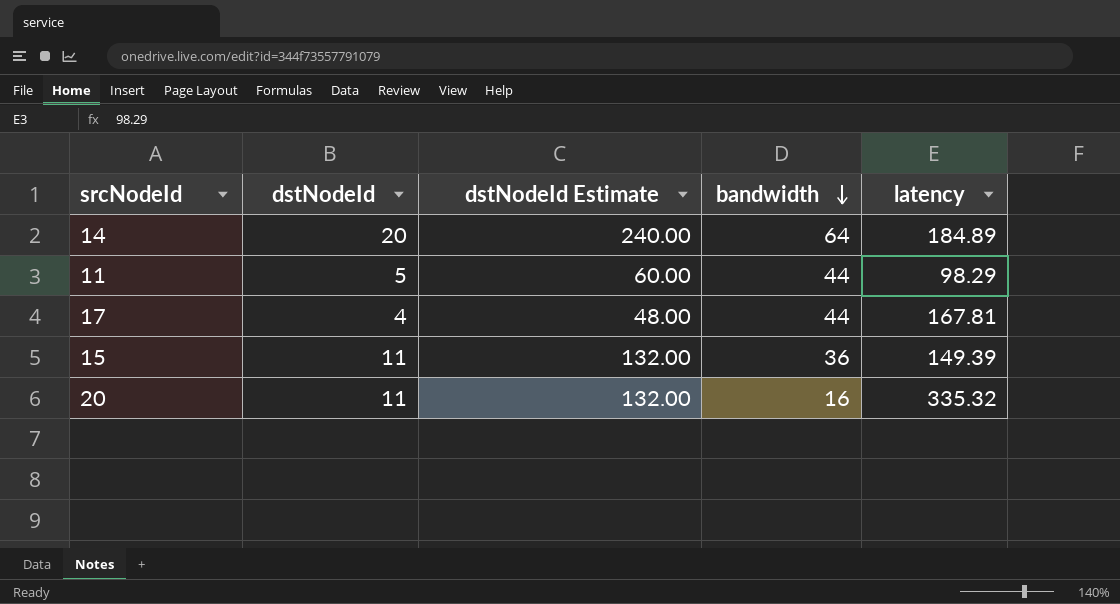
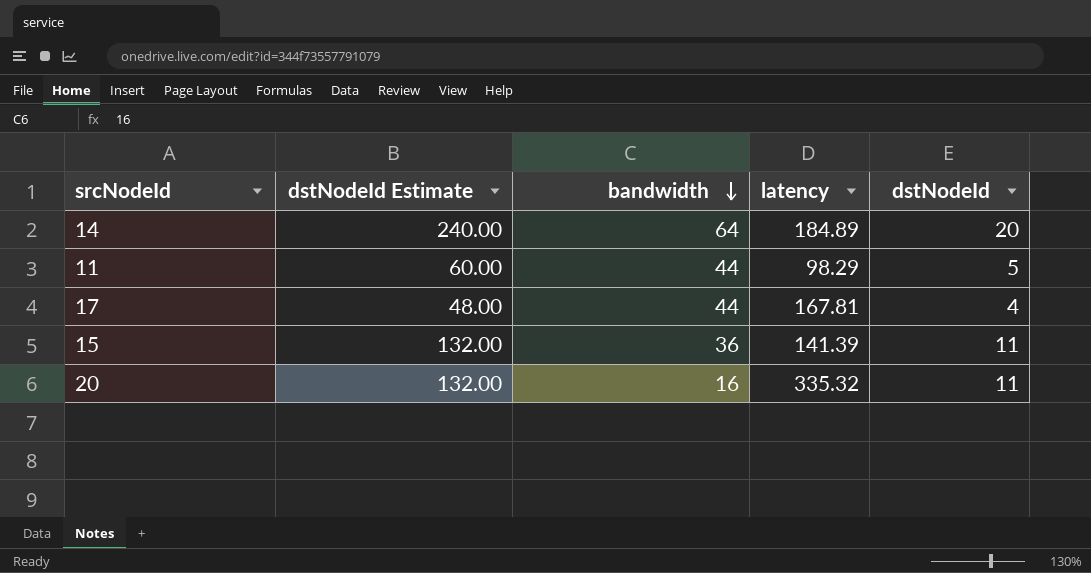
column dstNodeId | position: 2 -> 5
15 | latency: 149.39 -> 141.39

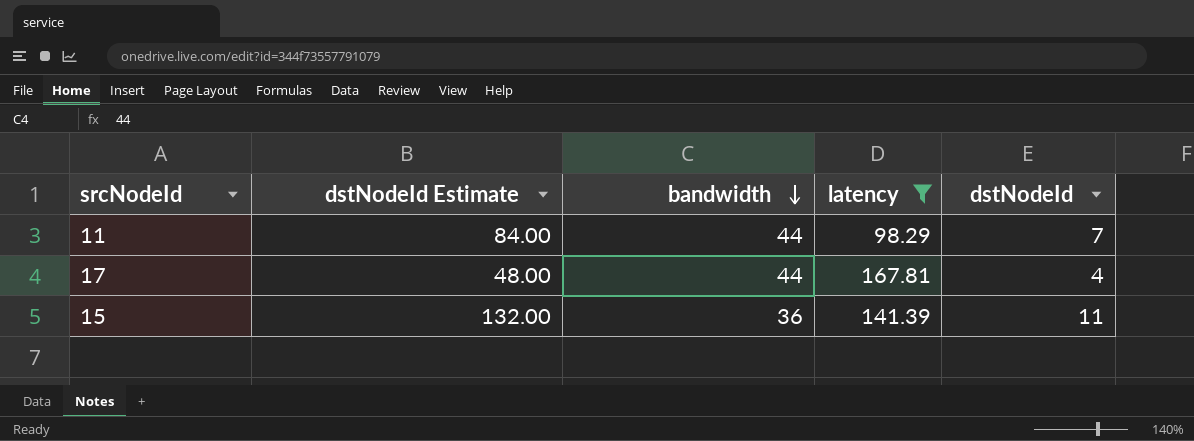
filter: none -> latency <= 167.81
11 | dstNodeId Estimate: 60.00 -> 84.00
11 | dstNodeId: 5 -> 7

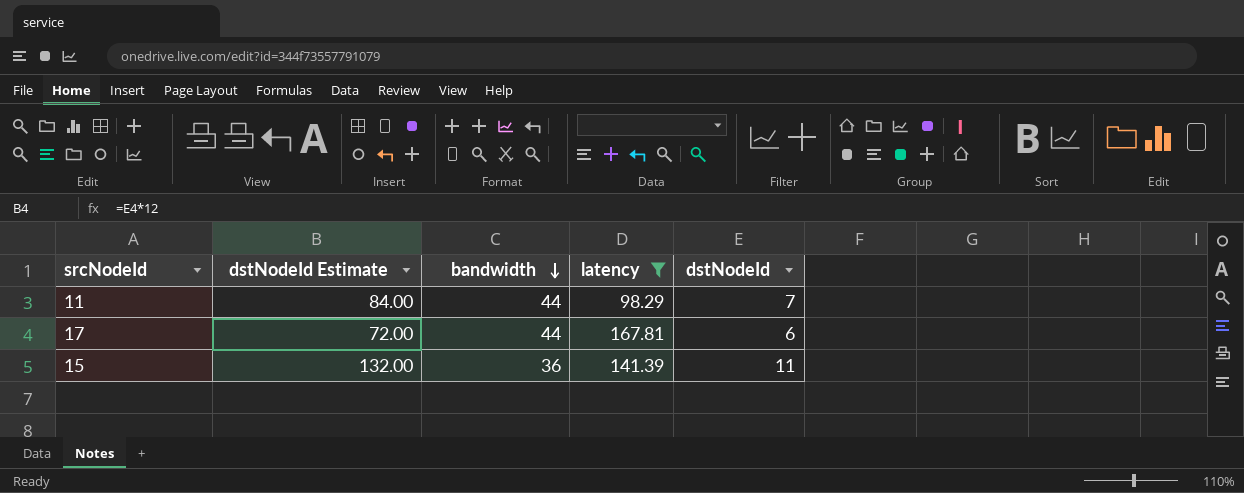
17 | dstNodeId Estimate: 48.00 -> 72.00
17 | dstNodeId: 4 -> 6

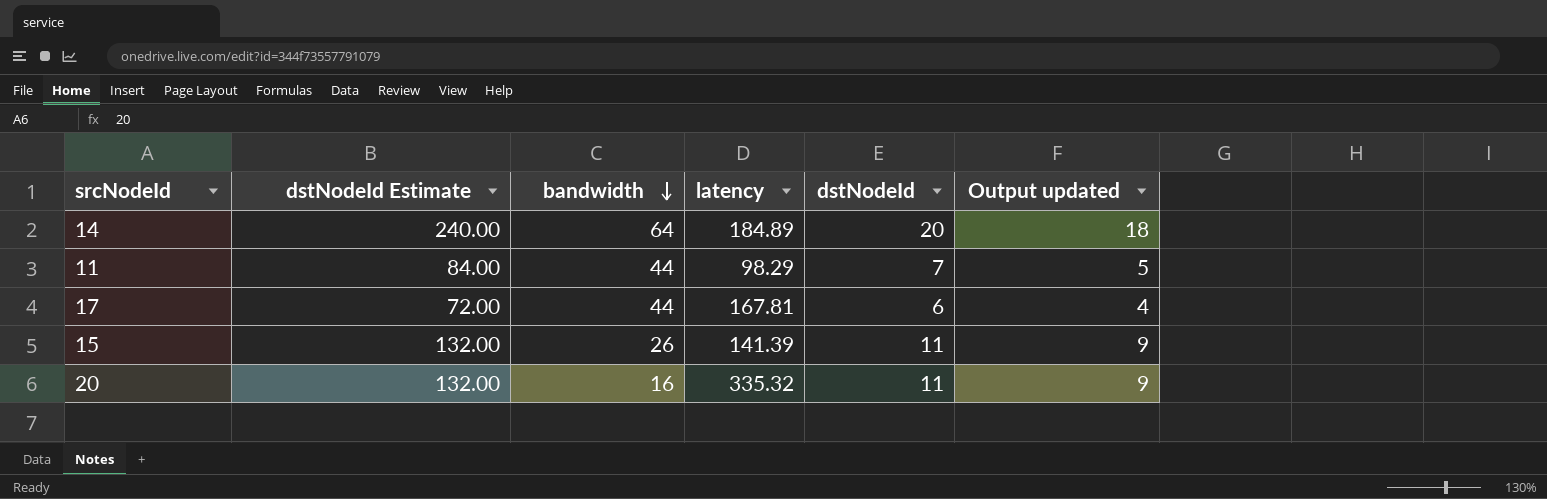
filter: latency <= 167.81 -> none
column Output updated | formula: none -> [dstNodeId] - 2
15 | bandwidth: 36 -> 26

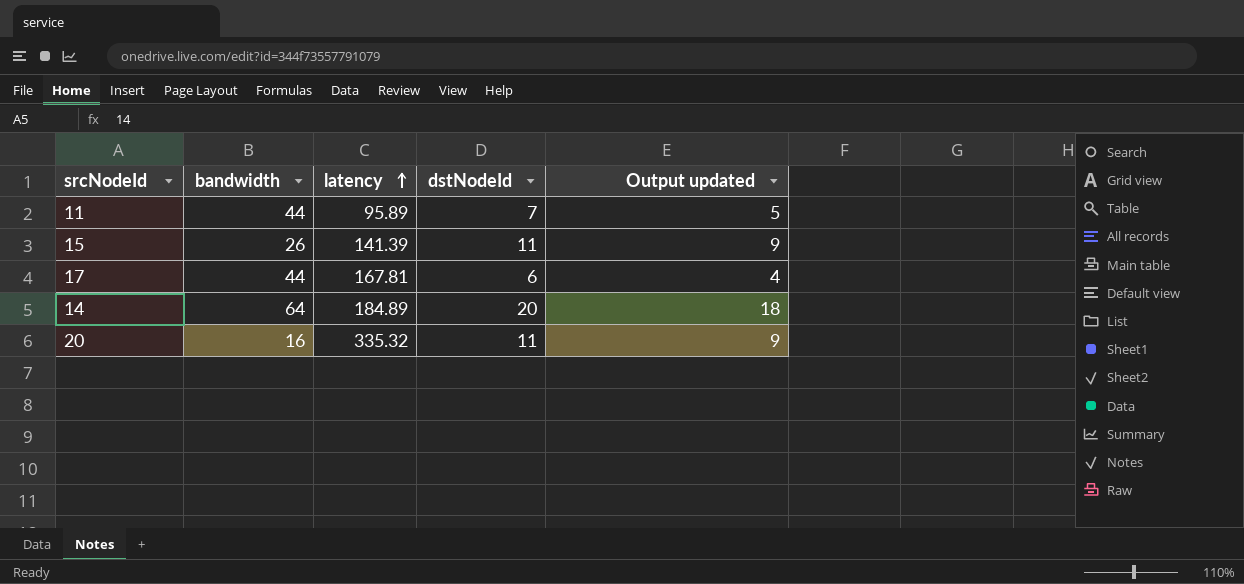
row order: bandwidth descending -> latency ascending
column dstNodeId Estimate | formula: [dstNodeId] * 12 -> none
11 | latency: 98.29 -> 95.89

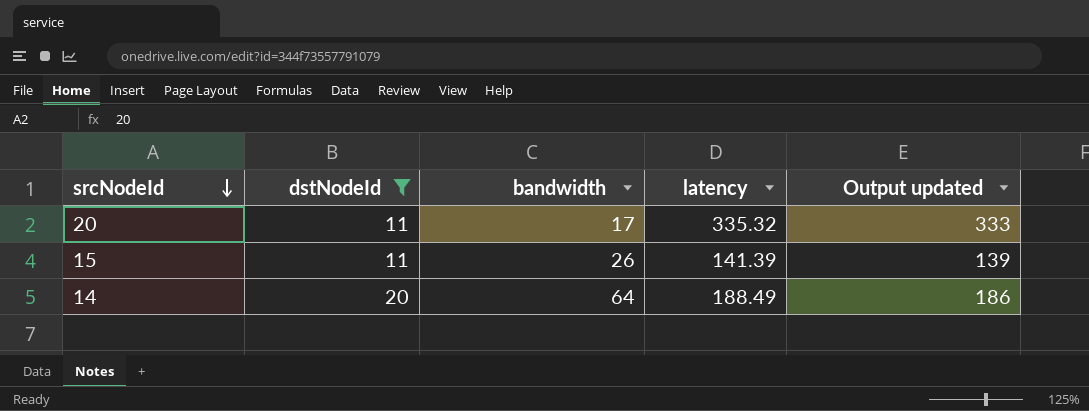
filter: none -> dstNodeId >= 11
row order: latency ascending -> srcNodeId descending
column dstNodeId | position: 4 -> 2
column Output updated | formula: [dstNodeId] - 2 -> [latency] - 2
20 | bandwidth: 16 -> 17
14 | latency: 184.89 -> 188.49

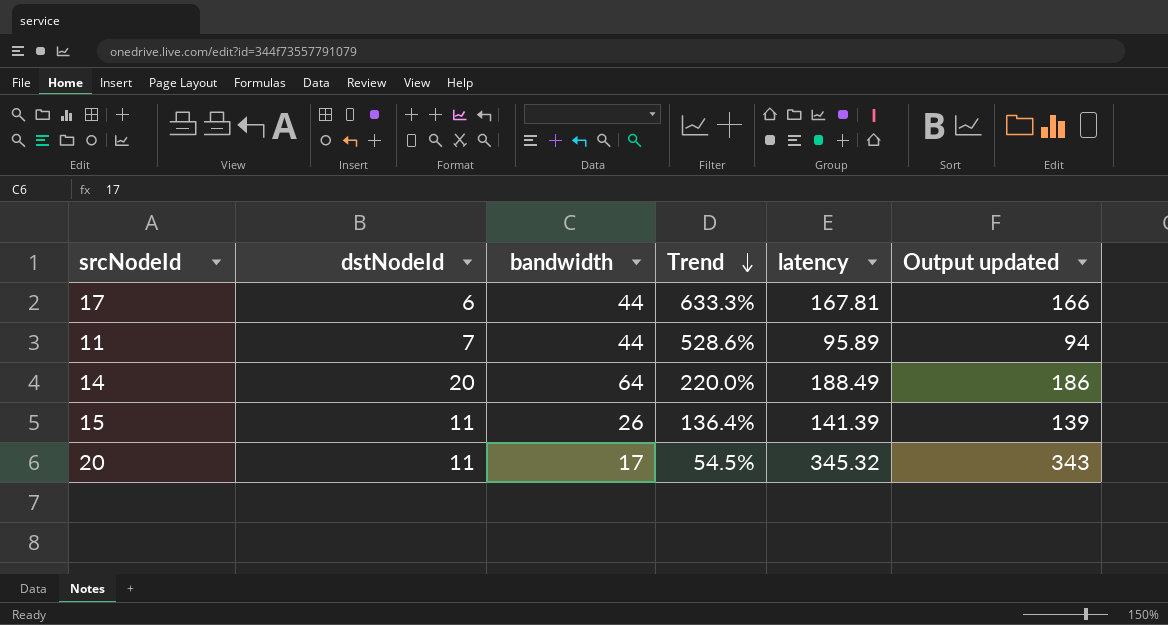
filter: dstNodeId >= 11 -> none
row order: srcNodeId descending -> Trend descending
column Trend | formula: none -> ([bandwidth] - [dstNodeId]) / [dstNodeId]
20 | latency: 335.32 -> 345.32
20 | Output updated: 333 -> 343

